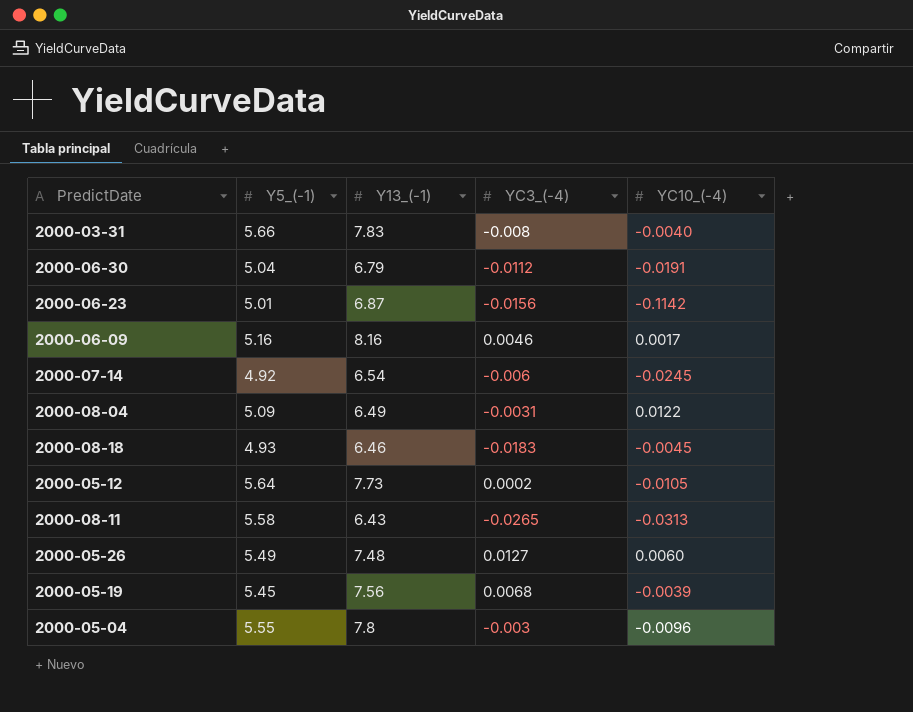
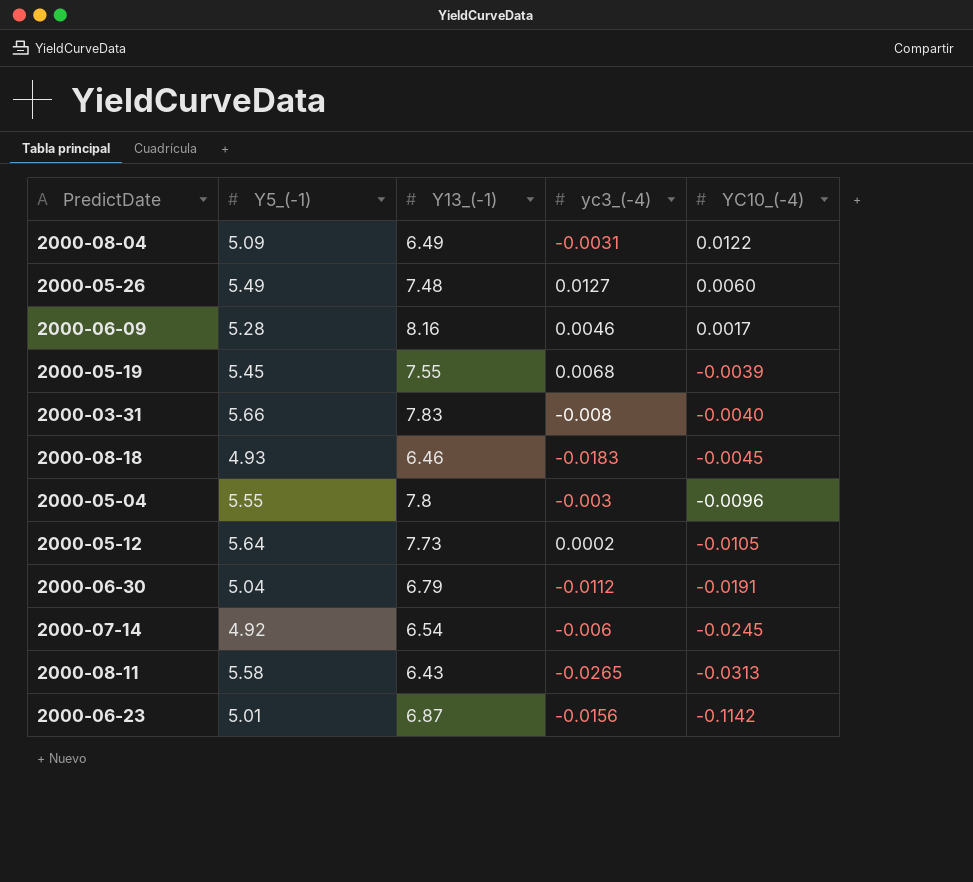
row order: none -> YC10_(-4) descending
column name: YC3_(-4) -> yc3_(-4)
2000-06-09 | Y5_(-1): 5.16 -> 5.28
2000-05-19 | Y13_(-1): 7.56 -> 7.55

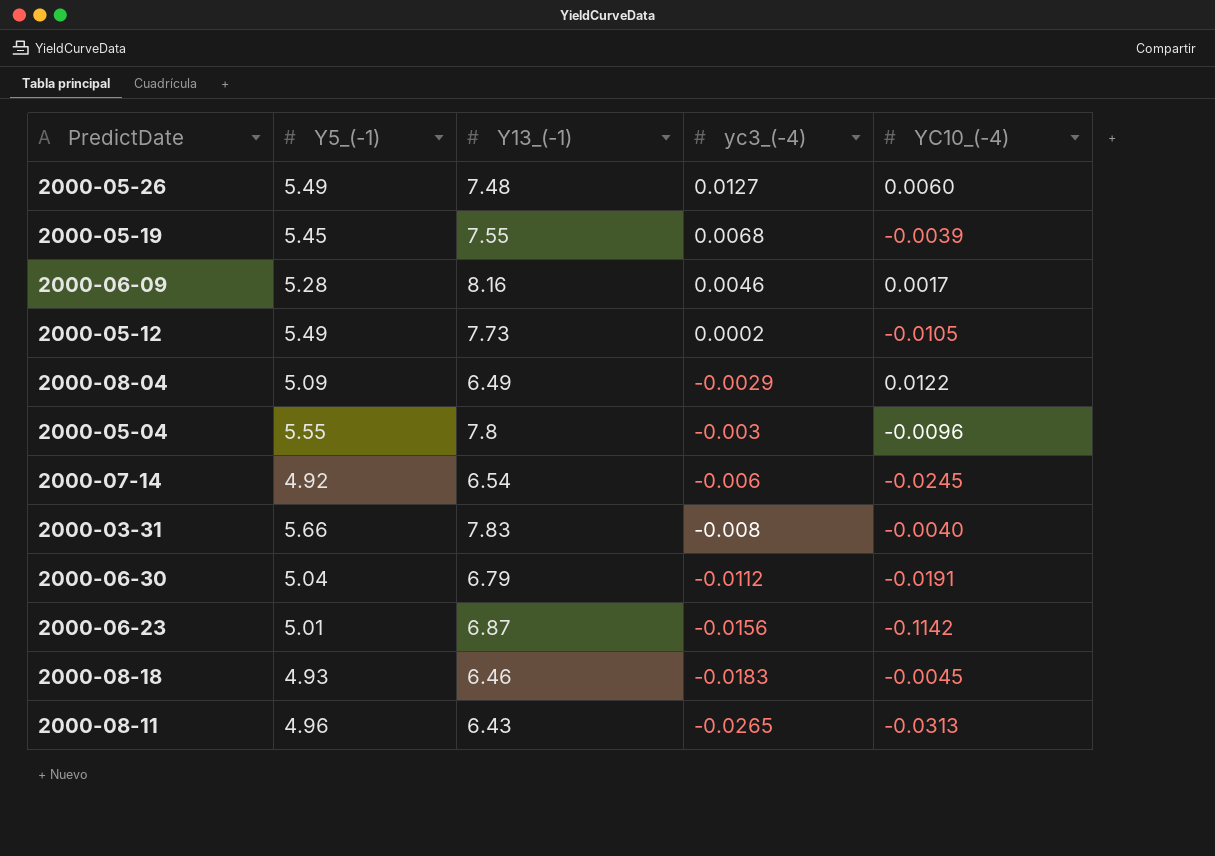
row order: YC10_(-4) descending -> yc3_(-4) descending
2000-05-12 | Y5_(-1): 5.64 -> 5.49
2000-08-04 | yc3_(-4): -0.0031 -> -0.0029
2000-08-11 | Y5_(-1): 5.58 -> 4.96

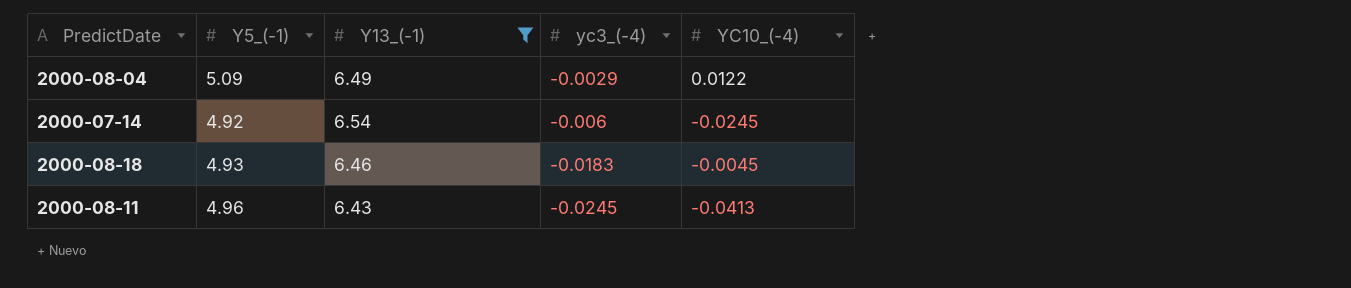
filter: none -> Y13_(-1) <= 6.54
2000-08-11 | yc3_(-4): -0.0265 -> -0.0245
2000-08-11 | YC10_(-4): -0.0313 -> -0.0413

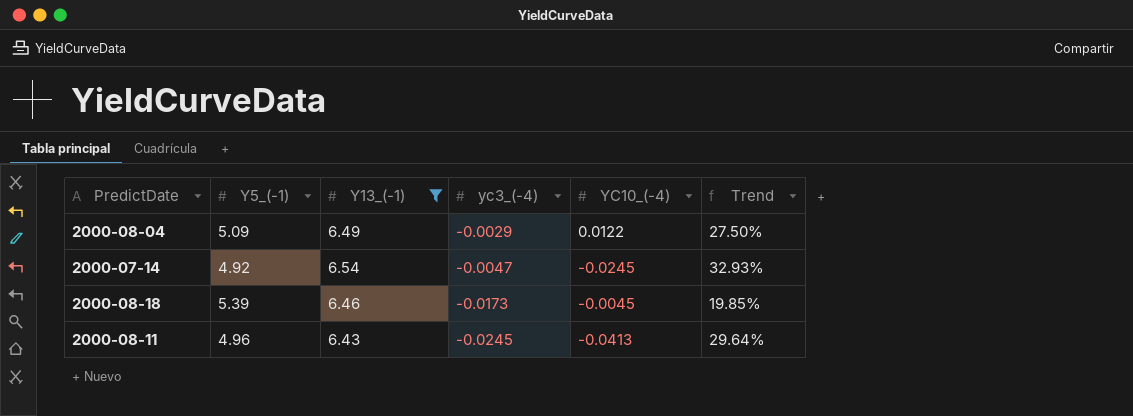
column Trend | formula: none -> ([Y13_(-1)] - [Y5_(-1)]) / [Y5_(-1)]
2000-07-14 | yc3_(-4): -0.006 -> -0.0047
2000-08-18 | Y5_(-1): 4.93 -> 5.39
2000-08-18 | yc3_(-4): -0.0183 -> -0.0173

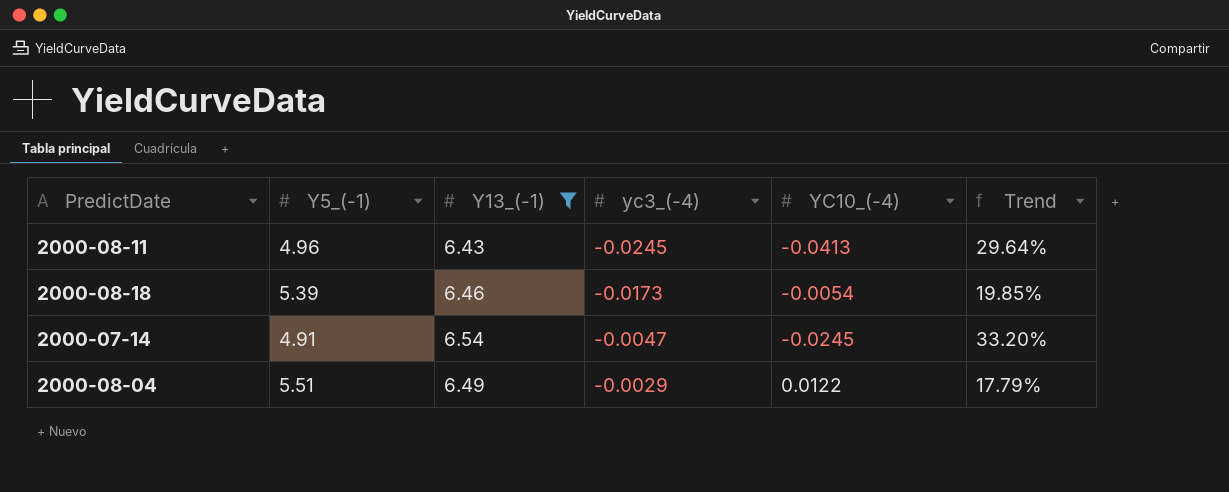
row order: yc3_(-4) descending -> yc3_(-4) ascending
2000-08-18 | YC10_(-4): -0.0045 -> -0.0054
2000-07-14 | Y5_(-1): 4.92 -> 4.91
2000-07-14 | Trend: 32.93% -> 33.20%
2000-08-04 | Y5_(-1): 5.09 -> 5.51
2000-08-04 | Trend: 27.50% -> 17.79%

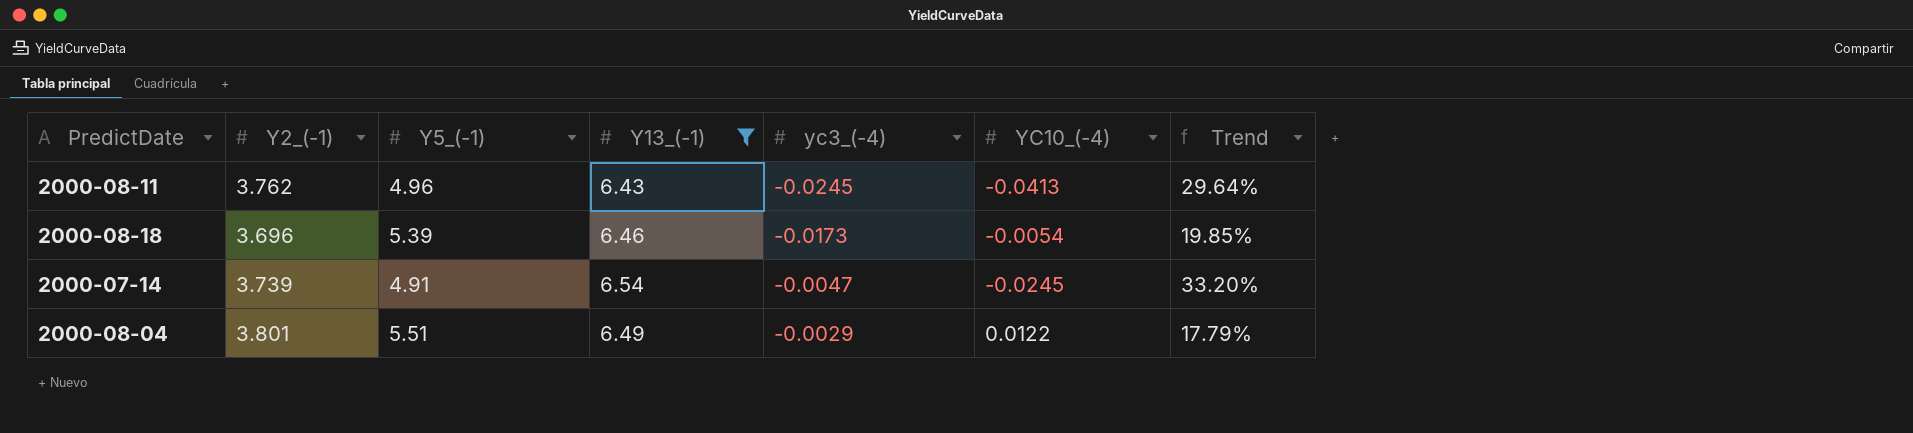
column Y2_(-1) | position: none -> 2

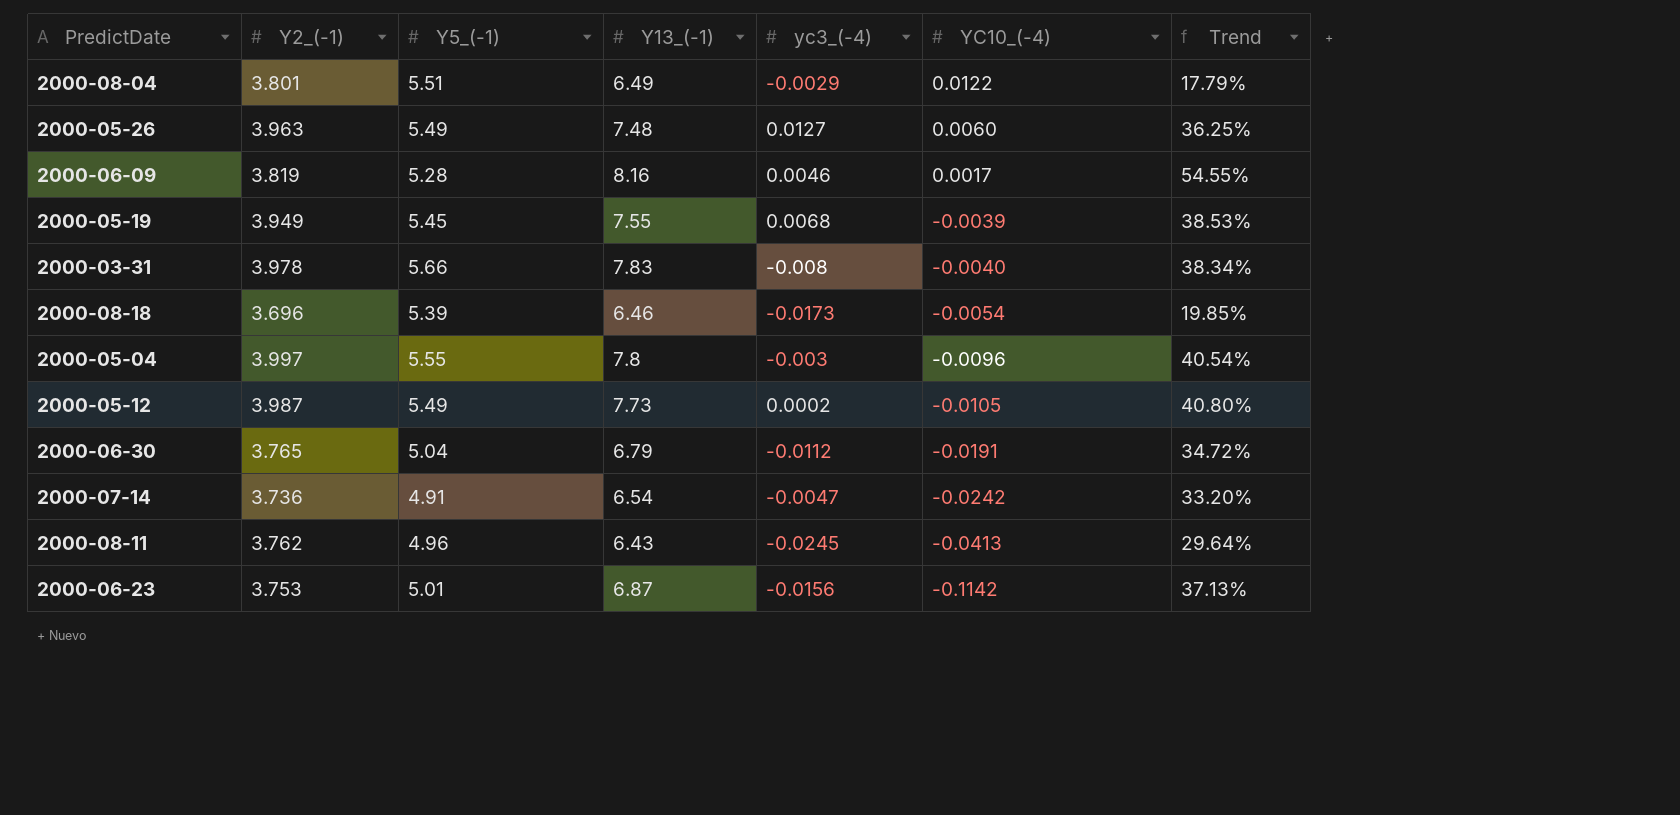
filter: Y13_(-1) <= 6.54 -> none
row order: yc3_(-4) ascending -> YC10_(-4) descending
2000-07-14 | Y2_(-1): 3.739 -> 3.736
2000-07-14 | YC10_(-4): -0.0245 -> -0.0242

